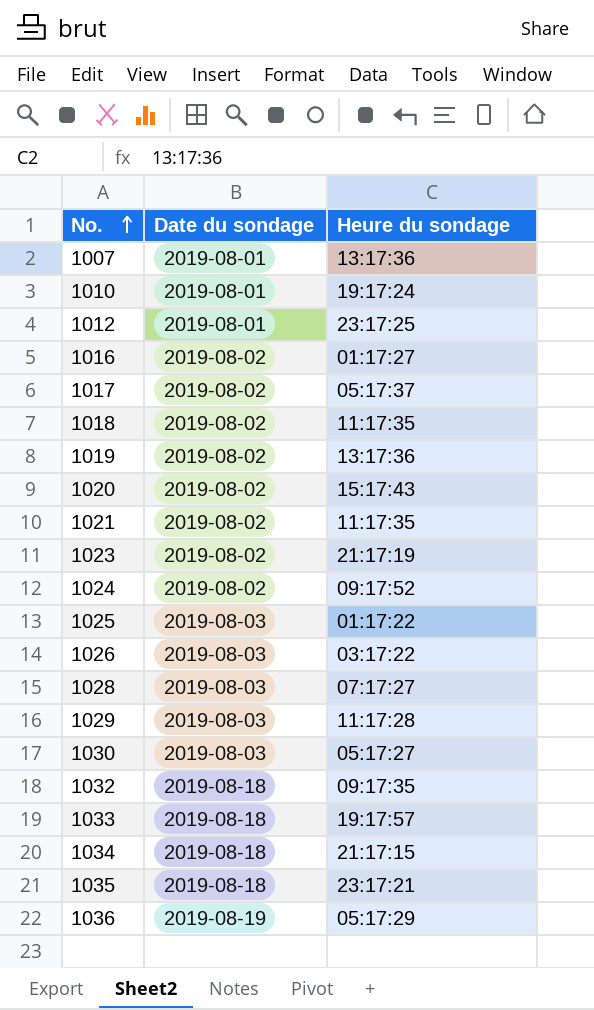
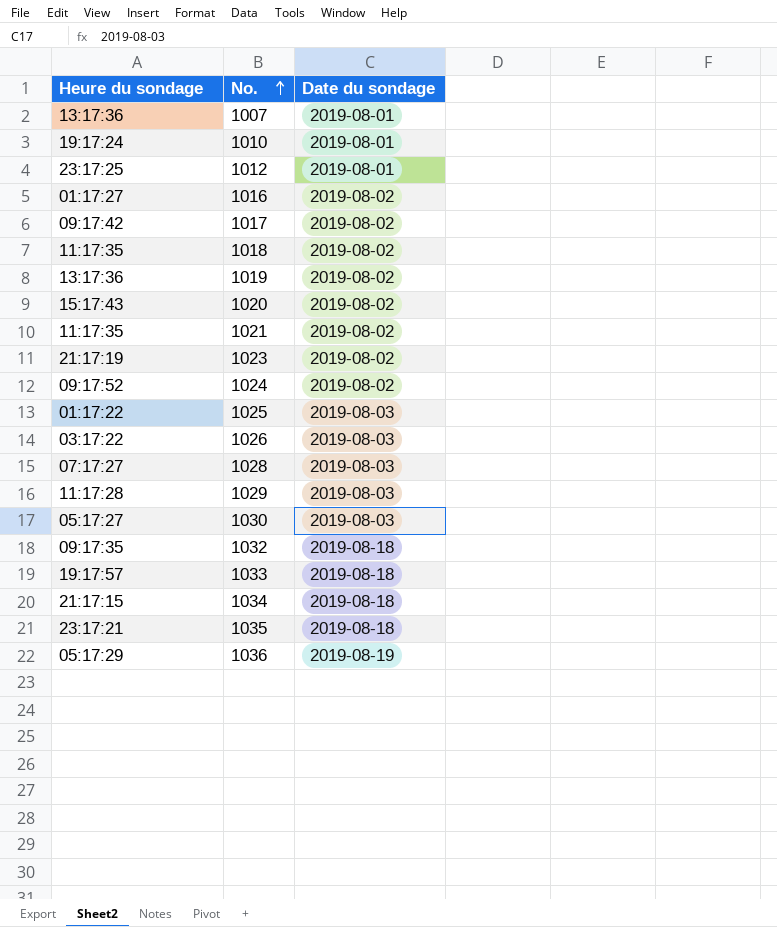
column Heure du sondage | position: 3 -> 1
1017 | Heure du sondage: 05:17:37 -> 09:17:42

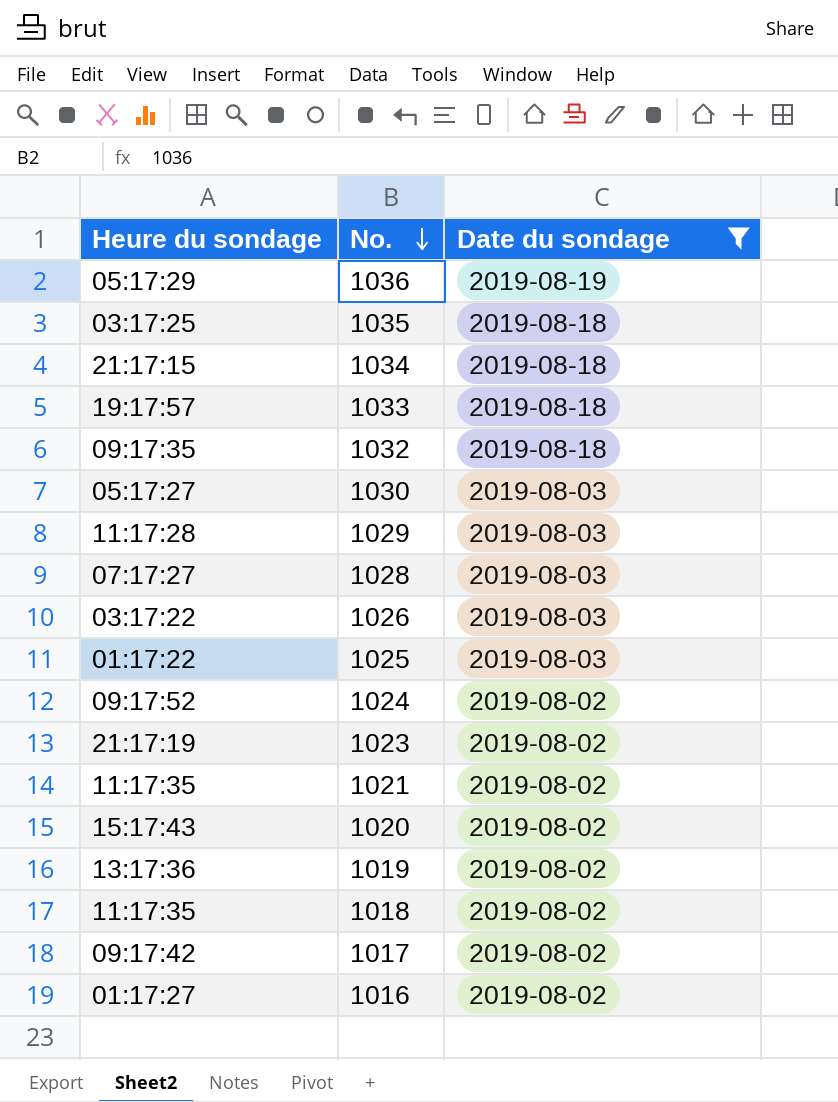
filter: none -> Date du sondage != 2019-08-01
row order: No. ascending -> No. descending
1035 | Heure du sondage: 23:17:21 -> 03:17:25

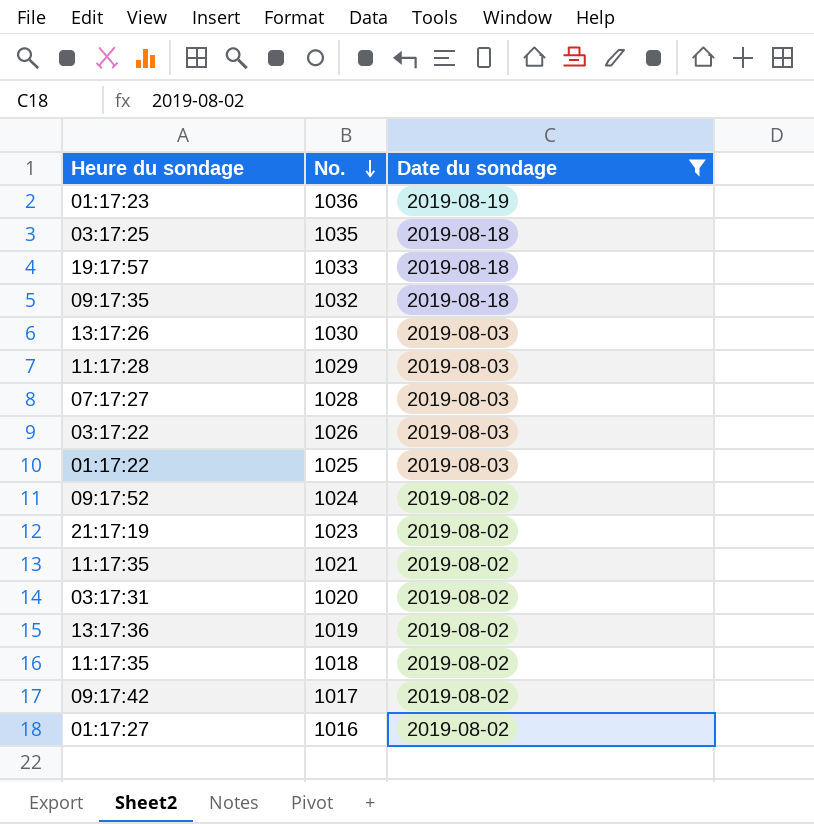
row 1034: 21:17:15 | 2019-08-18 -> none
1036 | Heure du sondage: 05:17:29 -> 01:17:23
1030 | Heure du sondage: 05:17:27 -> 13:17:26
1020 | Heure du sondage: 15:17:43 -> 03:17:31

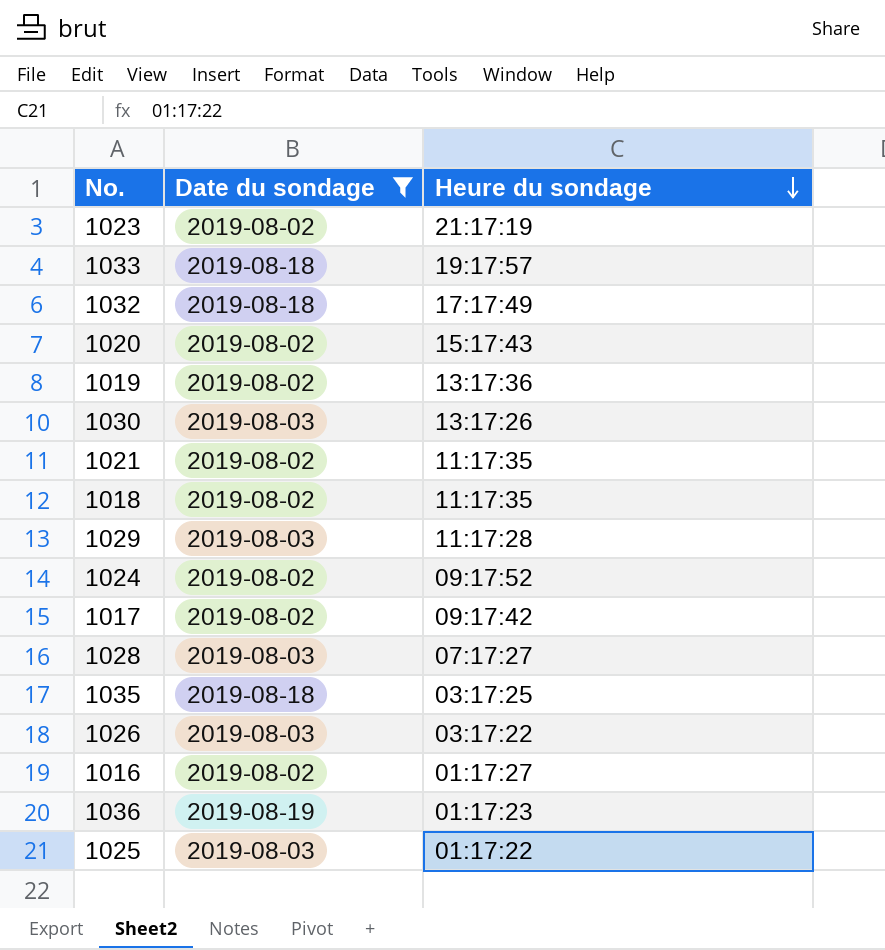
row order: No. descending -> Heure du sondage descending
column Heure du sondage | position: 1 -> 3
1032 | Heure du sondage: 09:17:35 -> 17:17:49
1020 | Heure du sondage: 03:17:31 -> 15:17:43

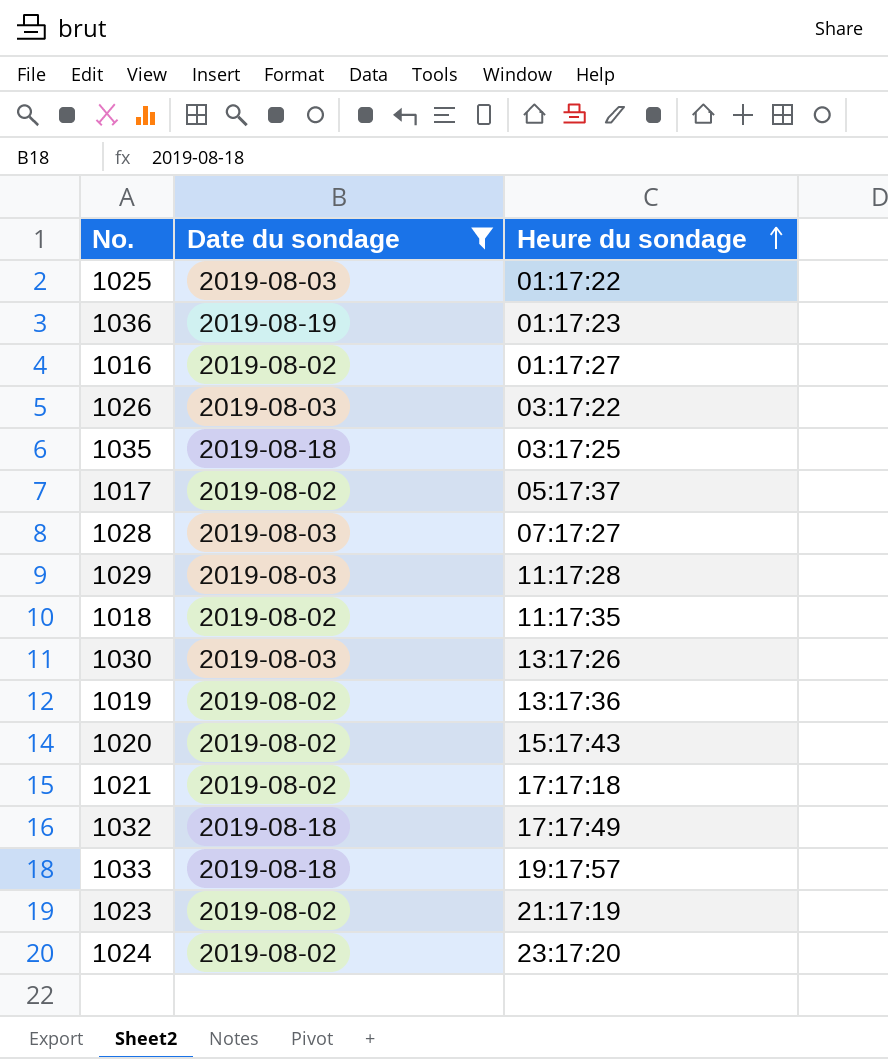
row order: Heure du sondage descending -> Heure du sondage ascending
1017 | Heure du sondage: 09:17:42 -> 05:17:37
1021 | Heure du sondage: 11:17:35 -> 17:17:18
1024 | Heure du sondage: 09:17:52 -> 23:17:20

